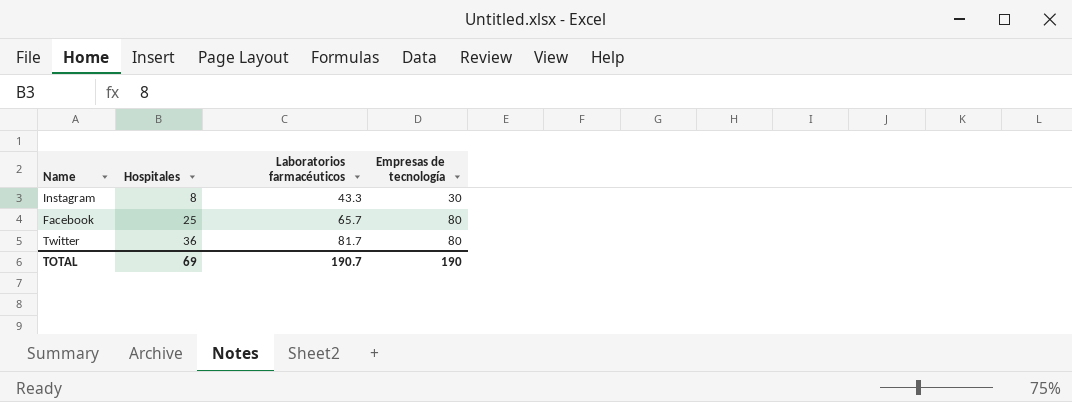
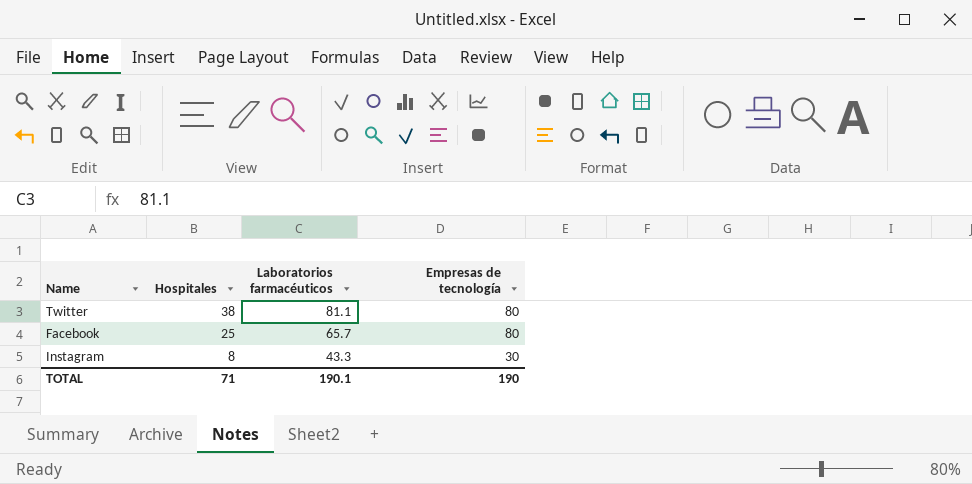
row order: Hospitales ascending -> Hospitales descending
Twitter | Hospitales: 36 -> 38
Twitter | Laboratorios farmacéuticos: 81.7 -> 81.1
TOTAL | Hospitales: 69 -> 71
TOTAL | Laboratorios farmacéuticos: 190.7 -> 190.1

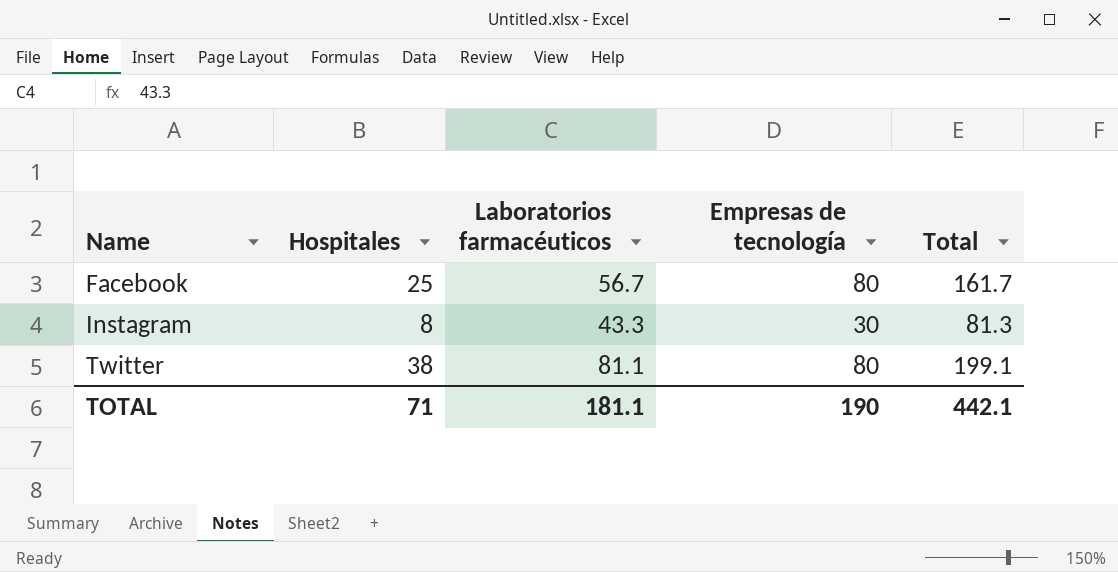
row order: Hospitales descending -> Name ascending
column Total | formula: none -> [Hospitales] + [Laboratorios farmacéuticos] + [Empresas de tecnología]
Facebook | Laboratorios farmacéuticos: 65.7 -> 56.7
TOTAL | Laboratorios farmacéuticos: 190.1 -> 181.1

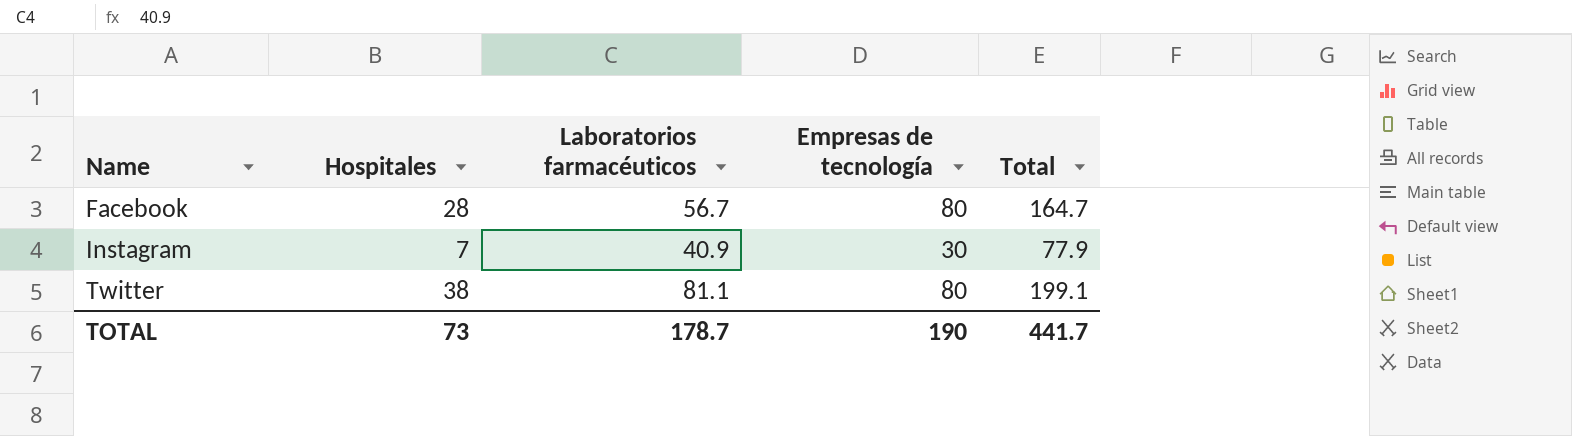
Facebook | Hospitales: 25 -> 28
Facebook | Total: 161.7 -> 164.7
Instagram | Hospitales: 8 -> 7
Instagram | Laboratorios farmacéuticos: 43.3 -> 40.9
Instagram | Total: 81.3 -> 77.9
TOTAL | Hospitales: 71 -> 73
TOTAL | Laboratorios farmacéuticos: 181.1 -> 178.7
TOTAL | Total: 442.1 -> 441.7

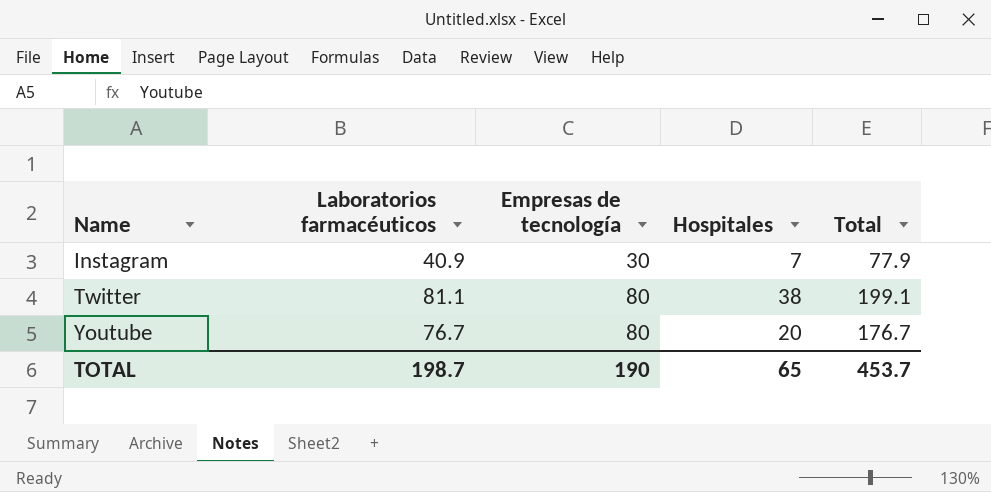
column Hospitales | position: 2 -> 4
row Facebook: 28 | 56.7 | 80 | 164.7 -> none
row Youtube: none -> 76.7 | 80 | 20 | 176.7
TOTAL | Laboratorios farmacéuticos: 178.7 -> 198.7
TOTAL | Hospitales: 73 -> 65
TOTAL | Total: 441.7 -> 453.7

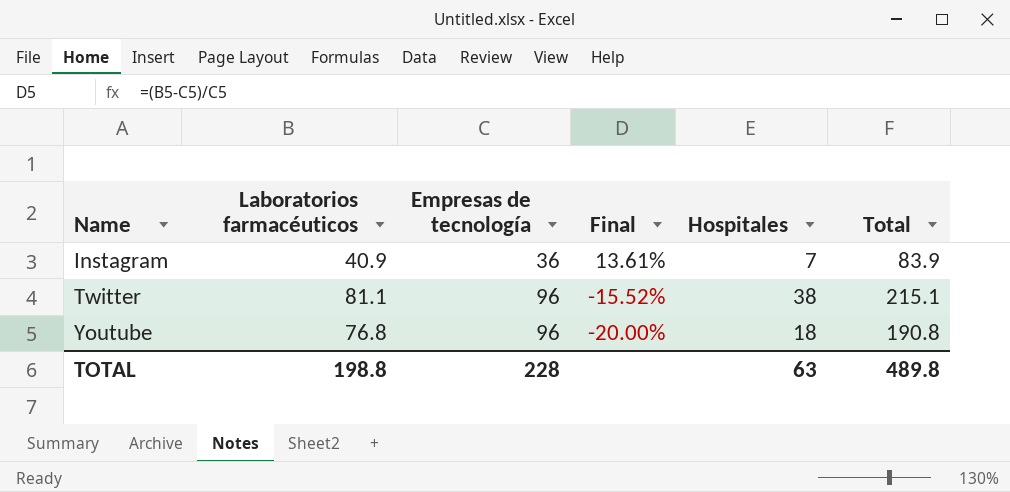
column Final | formula: none -> ([Laboratorios farmacéuticos] - [Empresas de tecnología]) / [Empresas de tecnología]
Instagram | Empresas de tecnología: 30 -> 36
Instagram | Total: 77.9 -> 83.9
Twitter | Empresas de tecnología: 80 -> 96
Twitter | Total: 199.1 -> 215.1
Youtube | Laboratorios farmacéuticos: 76.7 -> 76.8
Youtube | Empresas de tecnología: 80 -> 96
Youtube | Hospitales: 20 -> 18
Youtube | Total: 176.7 -> 190.8
TOTAL | Laboratorios farmacéuticos: 198.7 -> 198.8
TOTAL | Empresas de tecnología: 190 -> 228
TOTAL | Hospitales: 65 -> 63
TOTAL | Total: 453.7 -> 489.8

